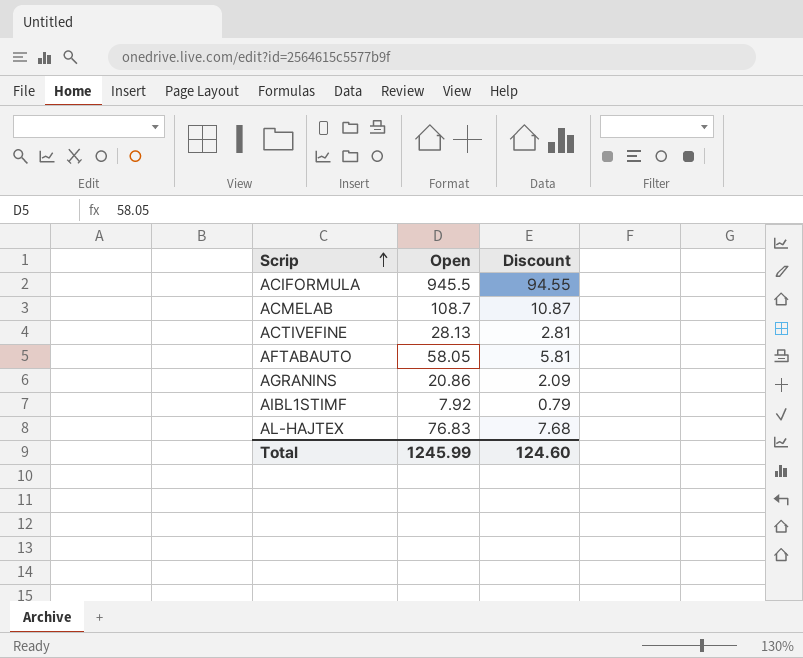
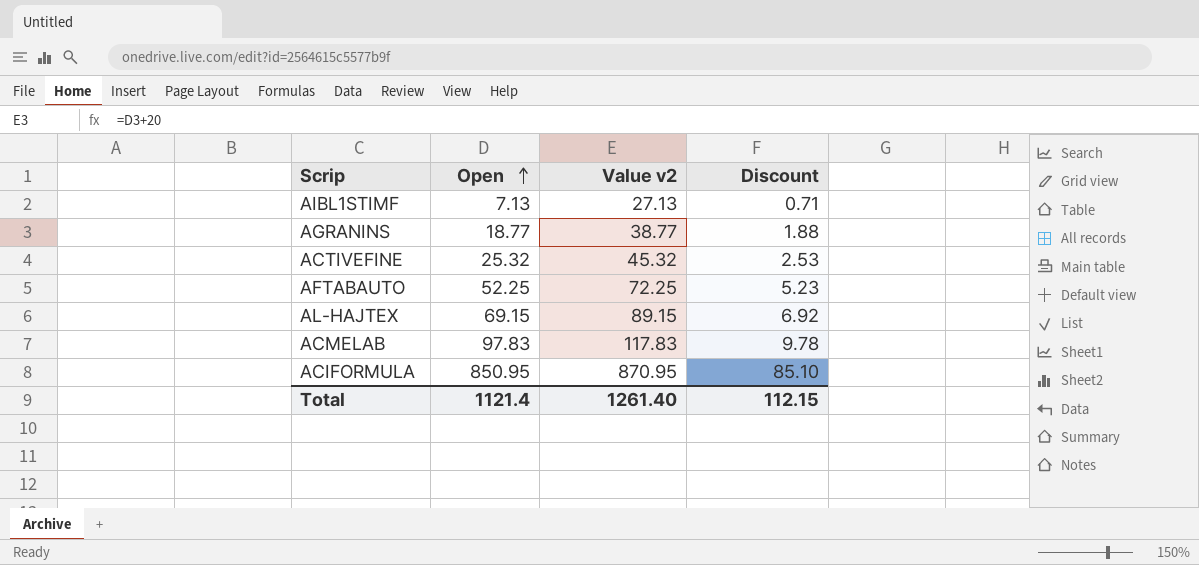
row order: Scrip ascending -> Open ascending
column Value v2 | formula: none -> [Open] + 20
AIBL1STIMF | Open: 7.92 -> 7.13
AIBL1STIMF | Discount: 0.79 -> 0.71
AGRANINS | Open: 20.86 -> 18.77
AGRANINS | Discount: 2.09 -> 1.88
ACTIVEFINE | Open: 28.13 -> 25.32
ACTIVEFINE | Discount: 2.81 -> 2.53
AFTABAUTO | Open: 58.05 -> 52.25
AFTABAUTO | Discount: 5.81 -> 5.23
AL-HAJTEX | Open: 76.83 -> 69.15
AL-HAJTEX | Discount: 7.68 -> 6.92
ACMELAB | Open: 108.7 -> 97.83
ACMELAB | Discount: 10.87 -> 9.78
ACIFORMULA | Open: 945.5 -> 850.95
ACIFORMULA | Discount: 94.55 -> 85.10
Total | Open: 1245.99 -> 1121.4
Total | Discount: 124.60 -> 112.15

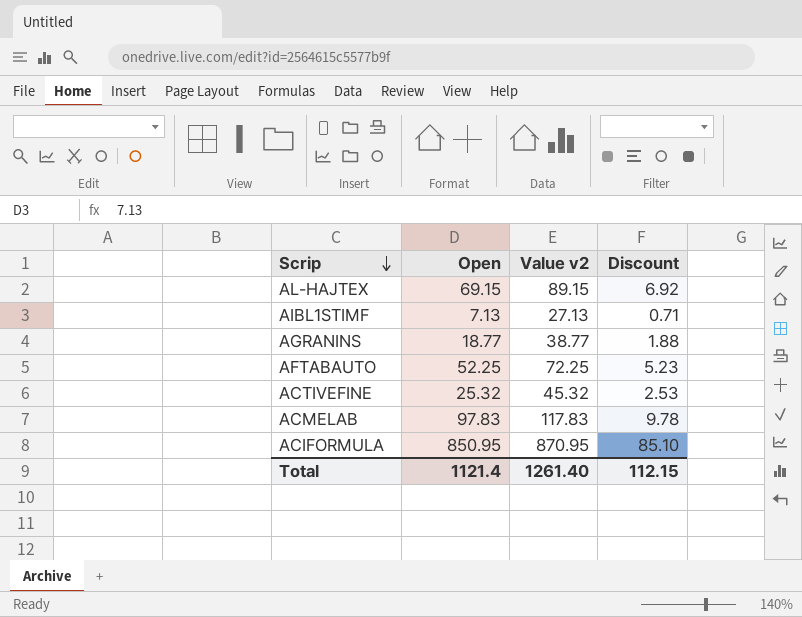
row order: Open ascending -> Scrip descending

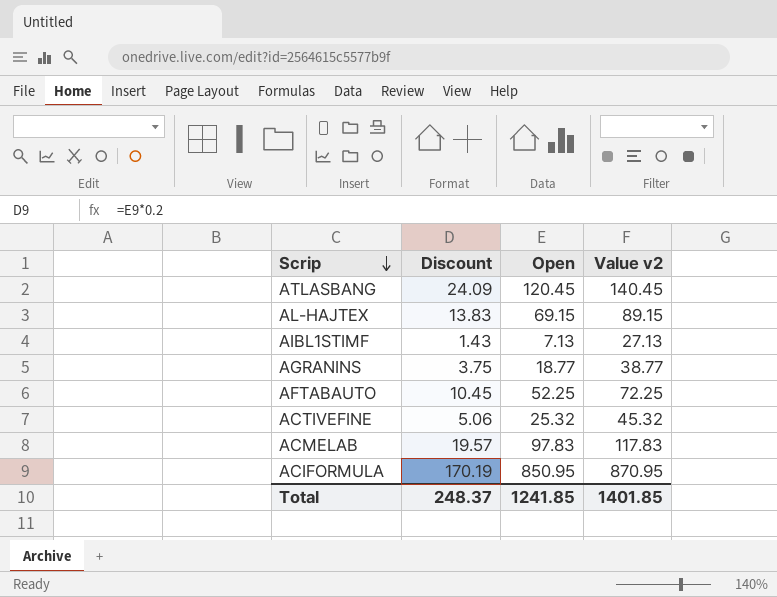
column Discount | formula: [Open] * 0.1 -> [Open] * 0.2
column Discount | position: 4 -> 2
row ATLASBANG: none -> 24.09 | 120.45 | 140.45
Total | Discount: 112.15 -> 248.37
Total | Open: 1121.4 -> 1241.85
Total | Value v2: 1261.40 -> 1401.85

